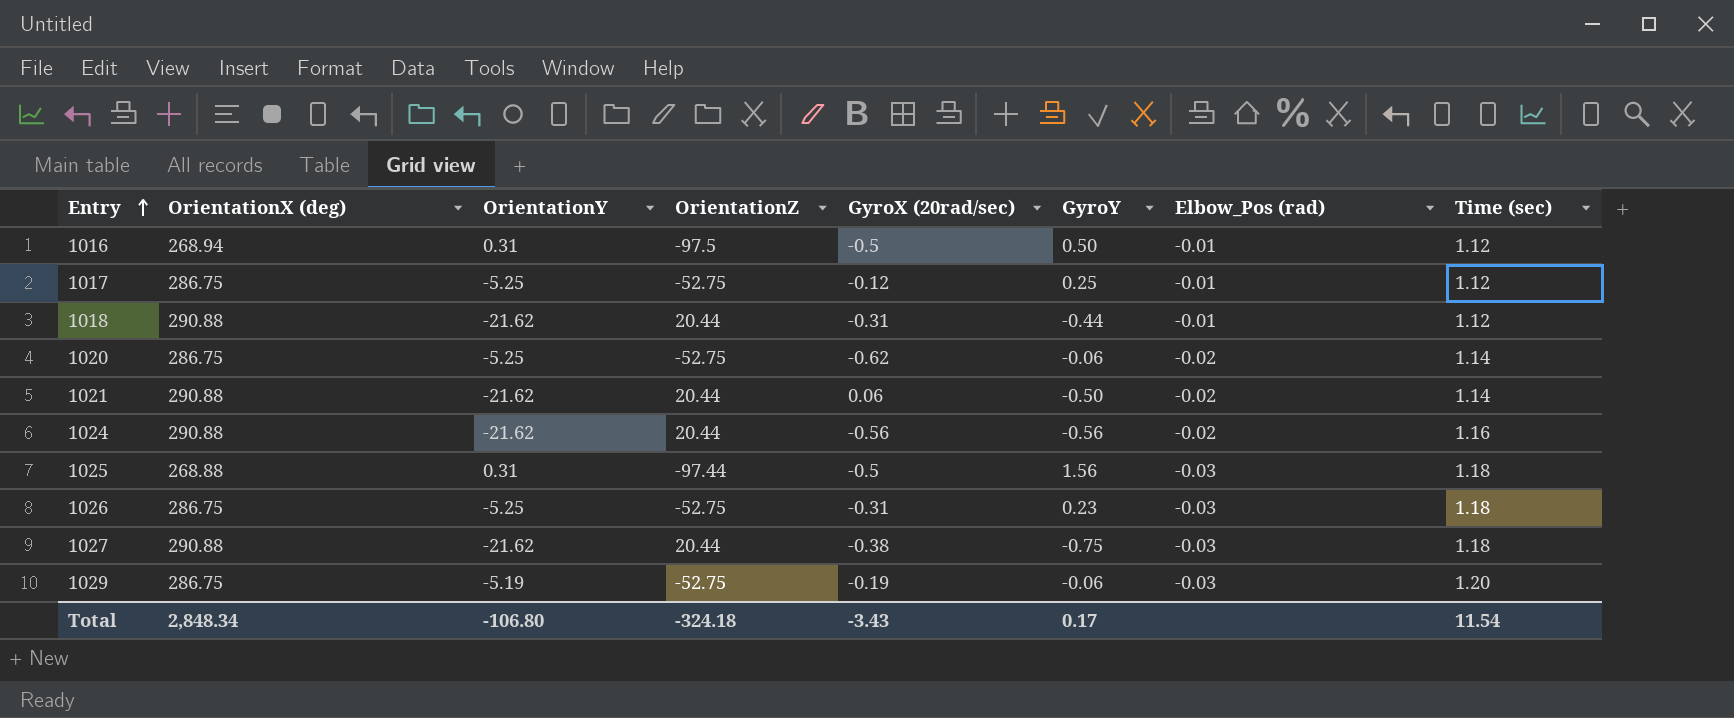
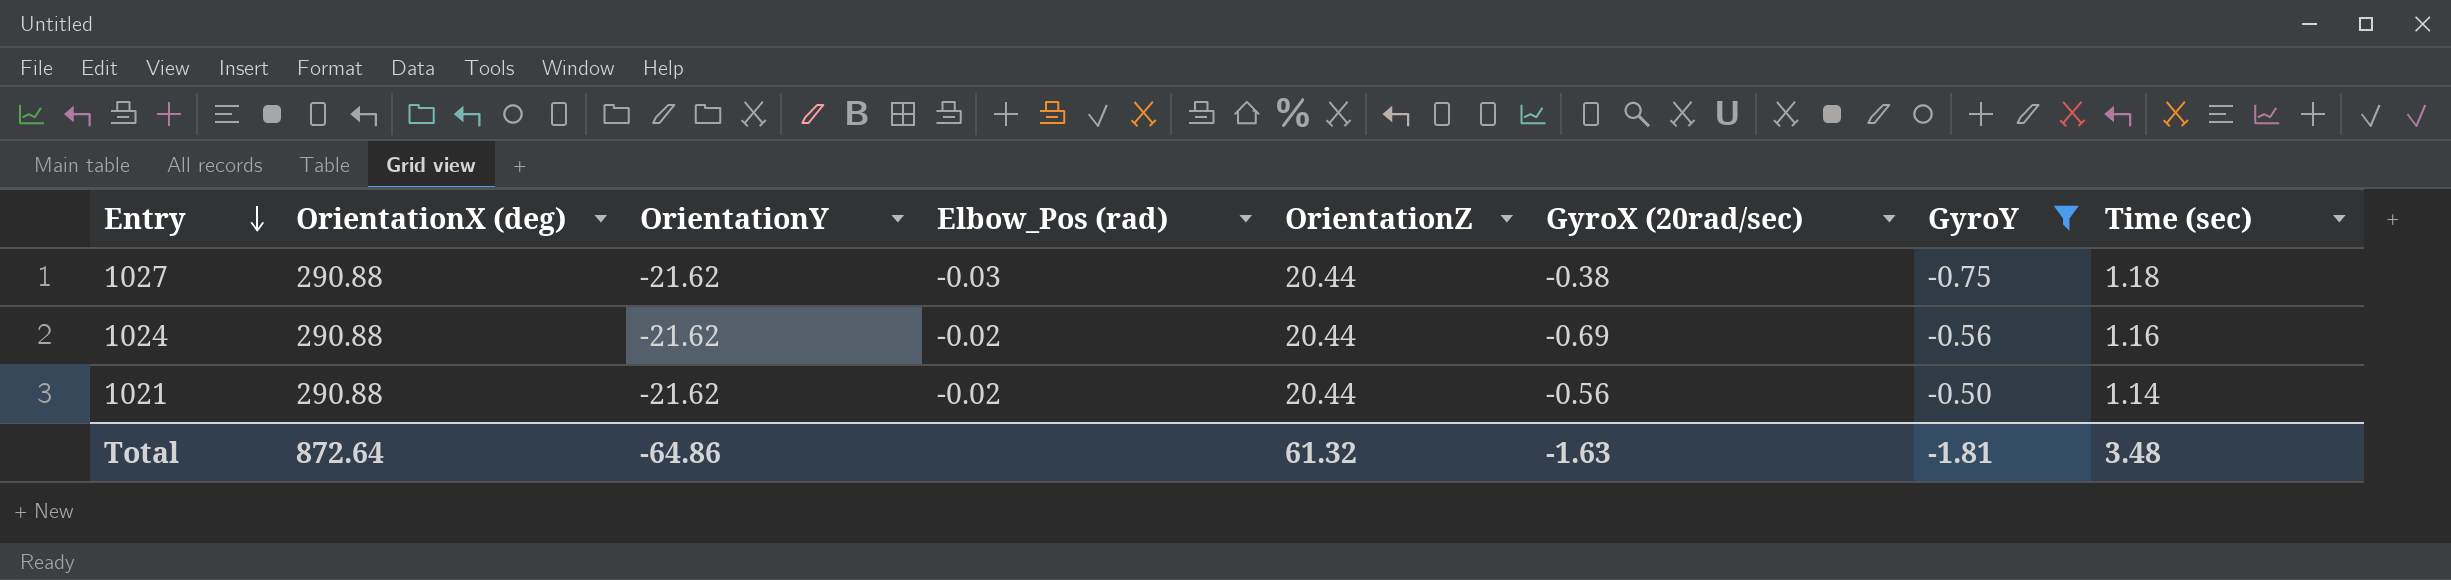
filter: none -> GyroY <= -0.50
row order: Entry ascending -> Entry descending
column Elbow_Pos (rad) | position: 7 -> 4
1024 | GyroX (20rad/sec): -0.56 -> -0.69
1021 | GyroX (20rad/sec): 0.06 -> -0.56
Total | OrientationX (deg): 2,848.34 -> 872.64
Total | OrientationY: -106.80 -> -64.86
Total | OrientationZ: -324.18 -> 61.32
Total | GyroX (20rad/sec): -3.43 -> -1.63
Total | GyroY: 0.17 -> -1.81
Total | Time (sec): 11.54 -> 3.48

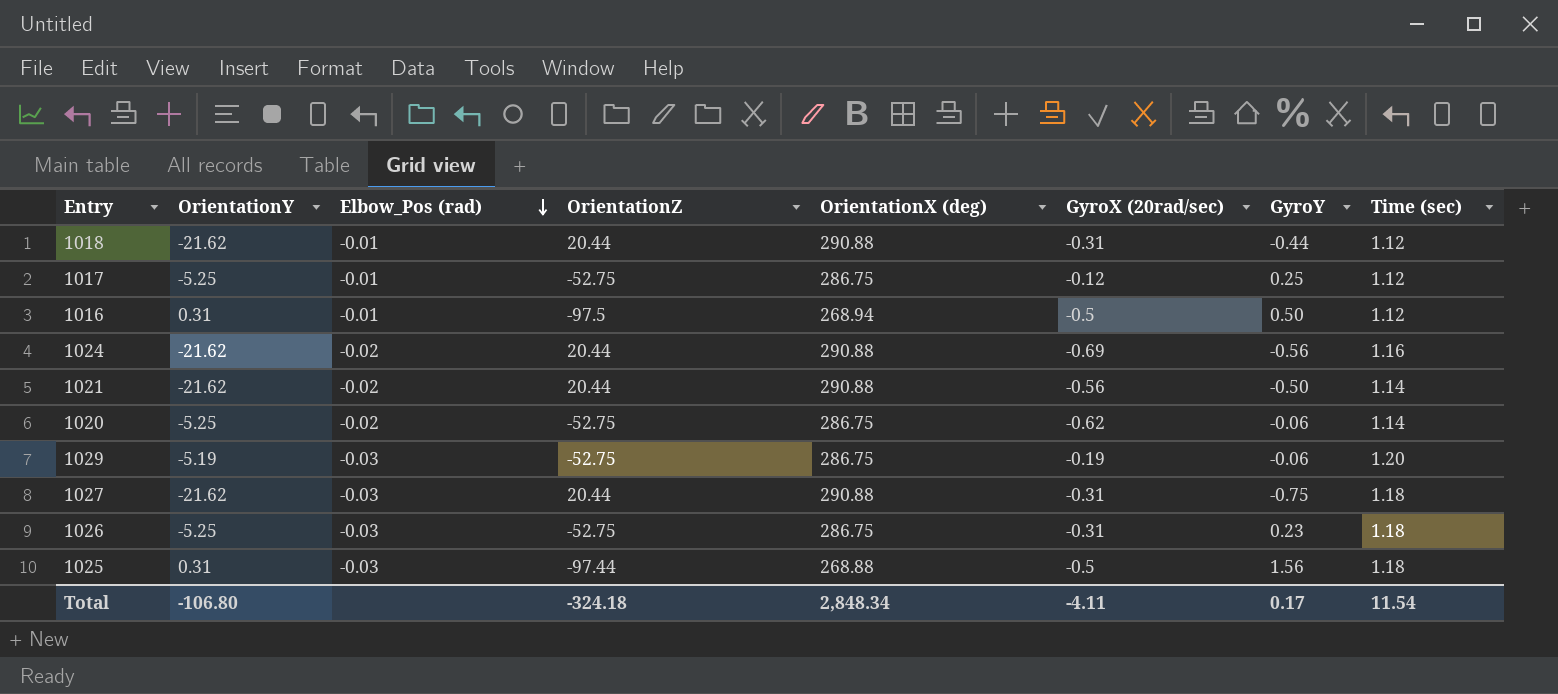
filter: GyroY <= -0.50 -> none
row order: Entry descending -> Elbow_Pos (rad) descending
column OrientationX (deg) | position: 2 -> 5
1027 | GyroX (20rad/sec): -0.38 -> -0.31
Total | OrientationY: -64.86 -> -106.80
Total | OrientationZ: 61.32 -> -324.18
Total | OrientationX (deg): 872.64 -> 2,848.34
Total | GyroX (20rad/sec): -1.63 -> -4.11
Total | GyroY: -1.81 -> 0.17
Total | Time (sec): 3.48 -> 11.54

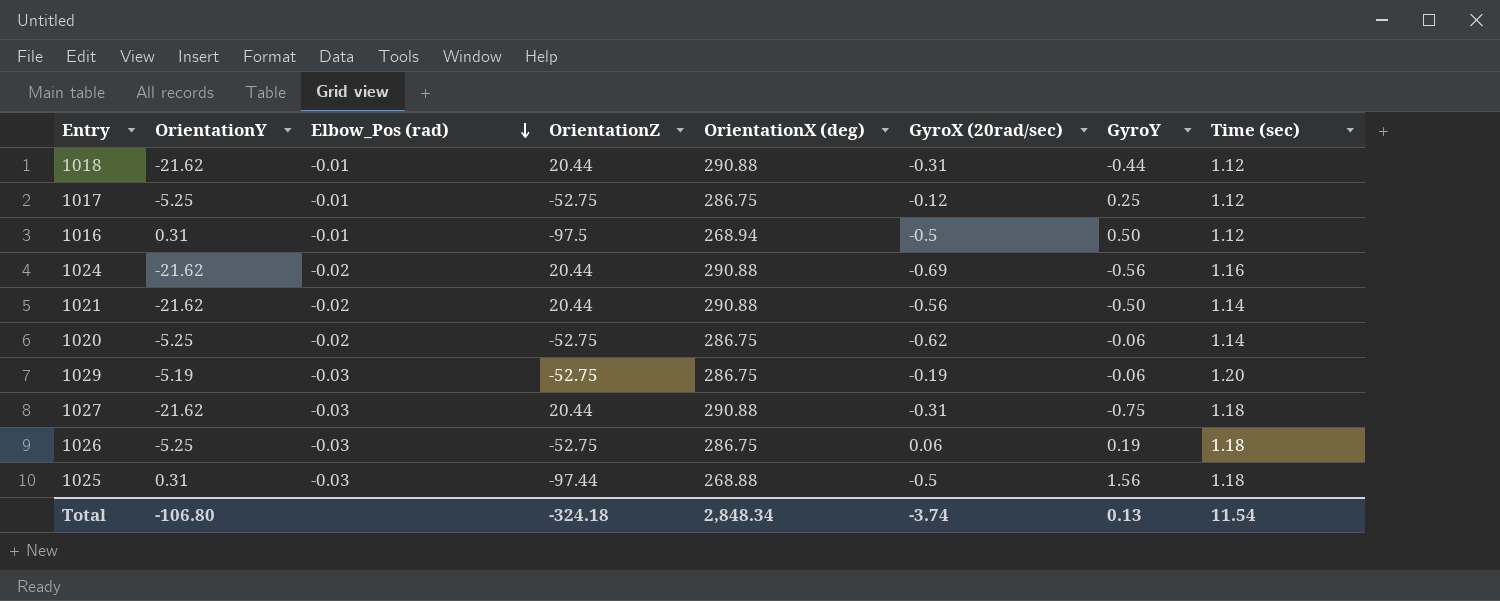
1026 | GyroX (20rad/sec): -0.31 -> 0.06
1026 | GyroY: 0.23 -> 0.19
Total | GyroX (20rad/sec): -4.11 -> -3.74
Total | GyroY: 0.17 -> 0.13

